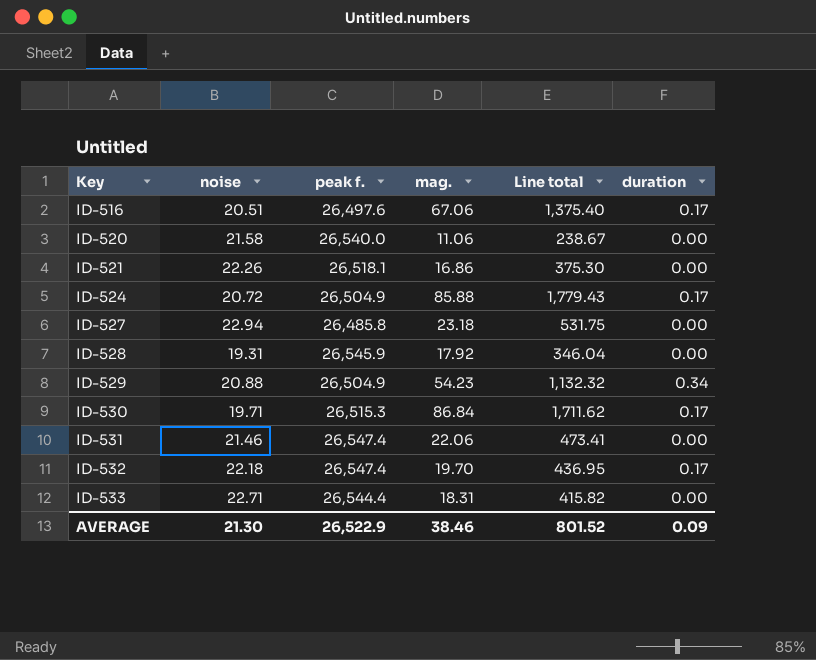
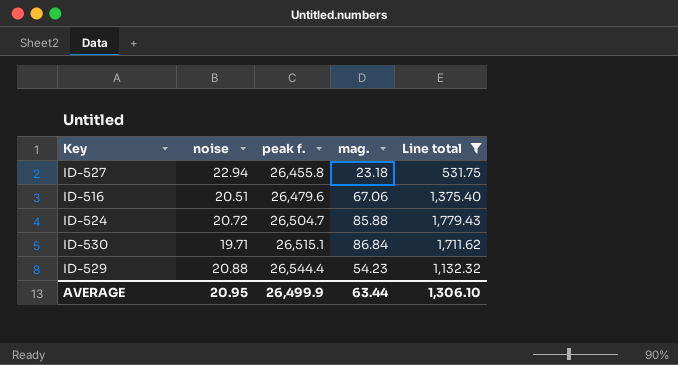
filter: none -> Line total >= 531.75
row order: Key ascending -> peak f. ascending
column duration | position: 6 -> none
ID-527 | peak f.: 26,485.8 -> 26,455.8
ID-516 | peak f.: 26,497.6 -> 26,479.6
ID-524 | peak f.: 26,504.9 -> 26,504.7
ID-530 | peak f.: 26,515.3 -> 26,515.1
ID-529 | peak f.: 26,504.9 -> 26,544.4
AVERAGE | noise: 21.30 -> 20.95
AVERAGE | peak f.: 26,522.9 -> 26,499.9
AVERAGE | mag.: 38.46 -> 63.44
AVERAGE | Line total: 801.52 -> 1,306.10

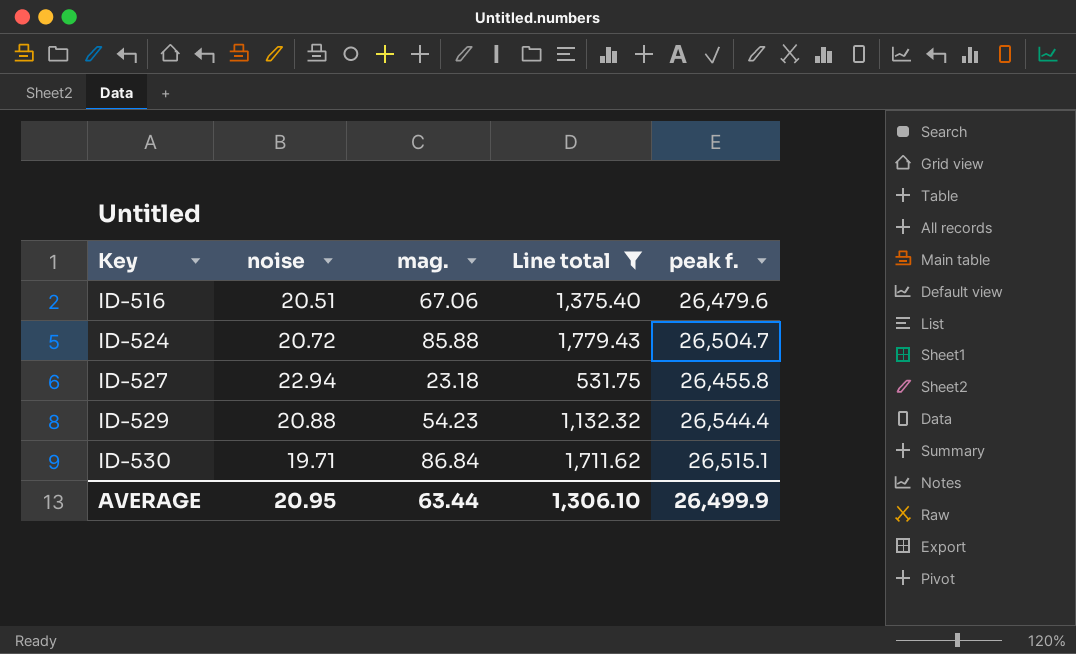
row order: peak f. ascending -> Key ascending
column peak f. | position: 3 -> 5

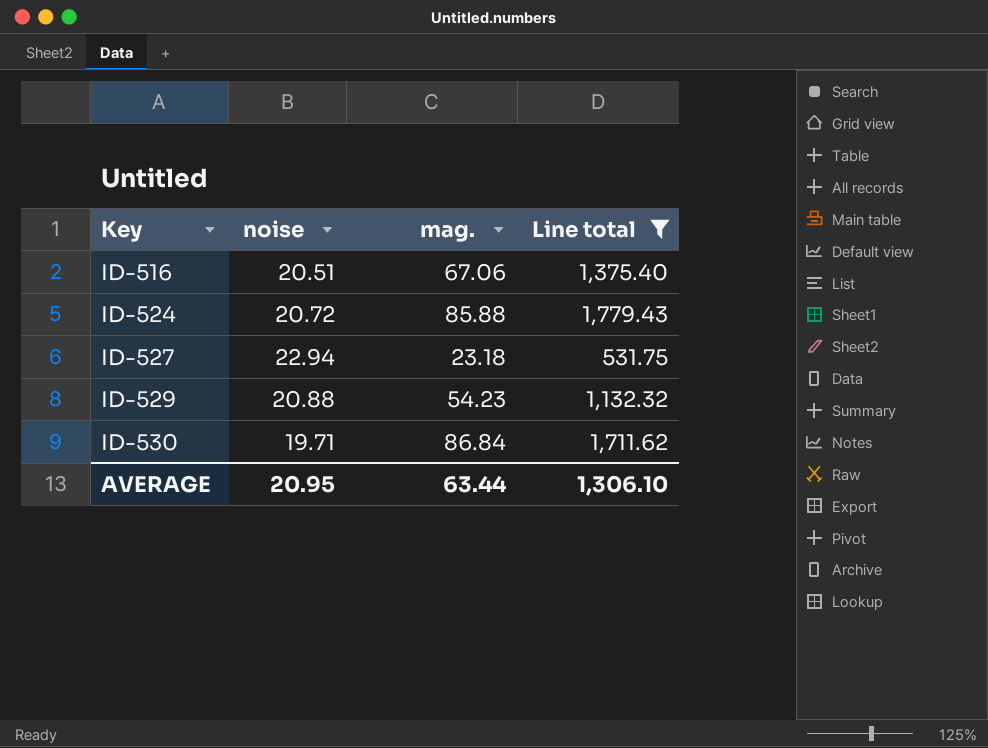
column peak f. | position: 5 -> none

